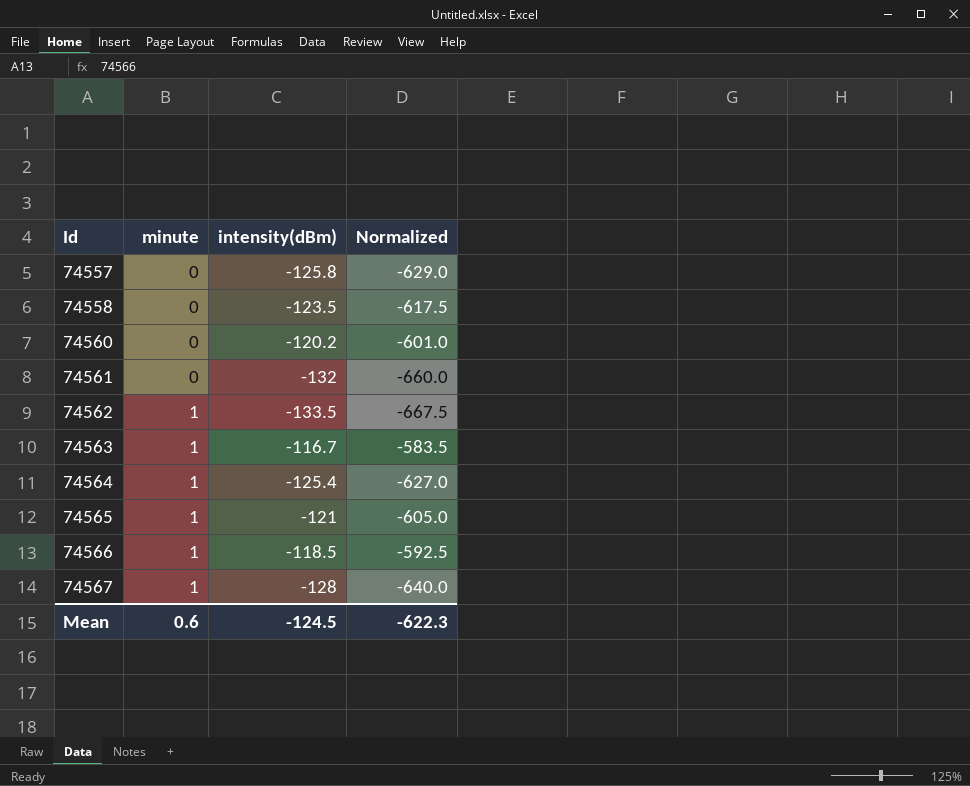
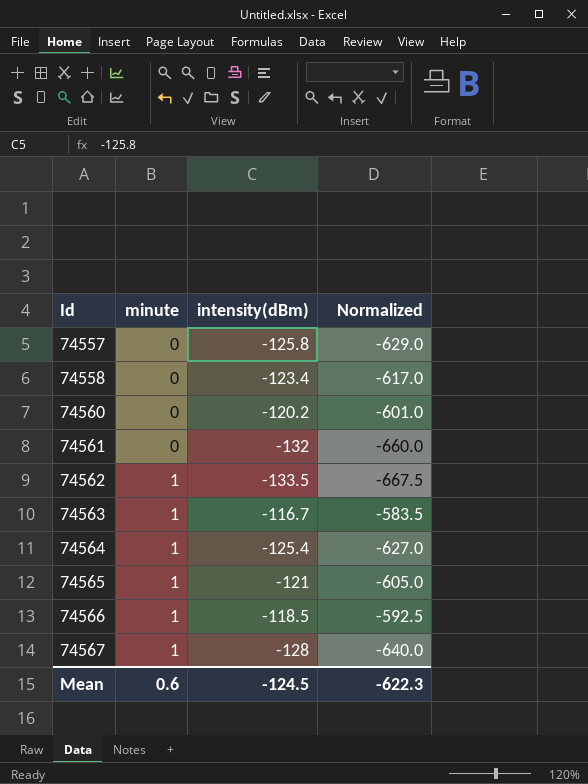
74558 | intensity(dBm): -123.5 -> -123.4
74558 | Normalized: -617.5 -> -617.0

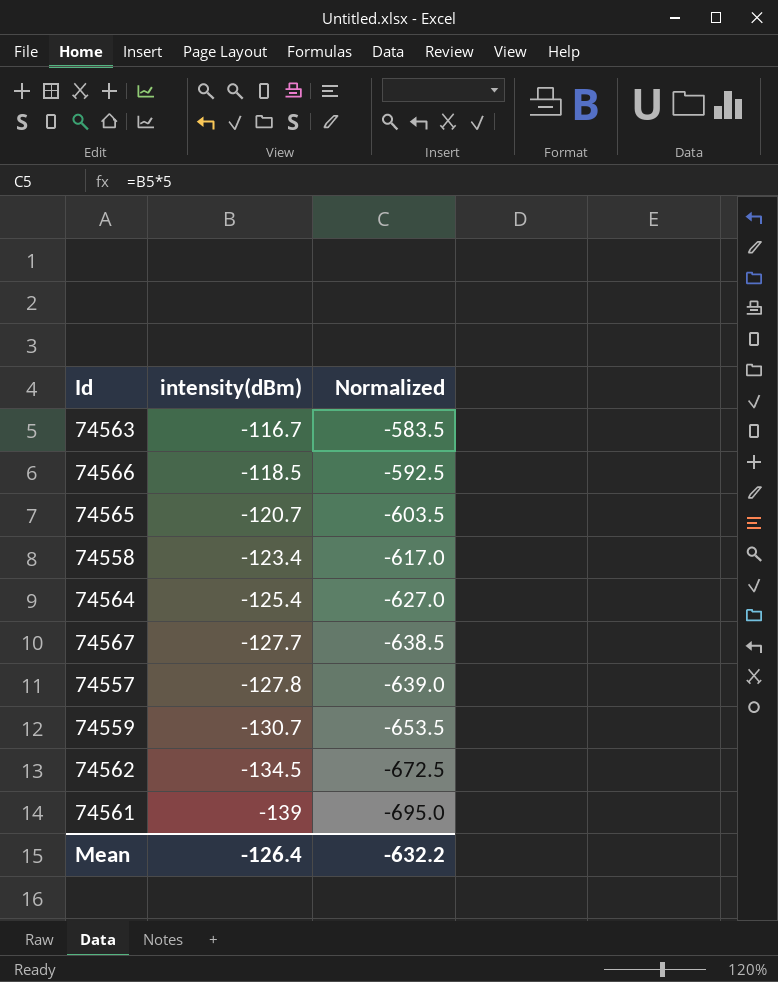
row order: Id ascending -> intensity(dBm) descending
column minute | position: 2 -> none
row 74560: 0 | -120.2 | -601.0 -> none
74565 | intensity(dBm): -121 -> -120.7
74565 | Normalized: -605.0 -> -603.5
74567 | intensity(dBm): -128 -> -127.7
74567 | Normalized: -640.0 -> -638.5
74557 | intensity(dBm): -125.8 -> -127.8
74557 | Normalized: -629.0 -> -639.0
row 74559: none -> -130.7 | -653.5
74562 | intensity(dBm): -133.5 -> -134.5
74562 | Normalized: -667.5 -> -672.5
74561 | intensity(dBm): -132 -> -139
74561 | Normalized: -660.0 -> -695.0
Mean | intensity(dBm): -124.5 -> -126.4
Mean | Normalized: -622.3 -> -632.2

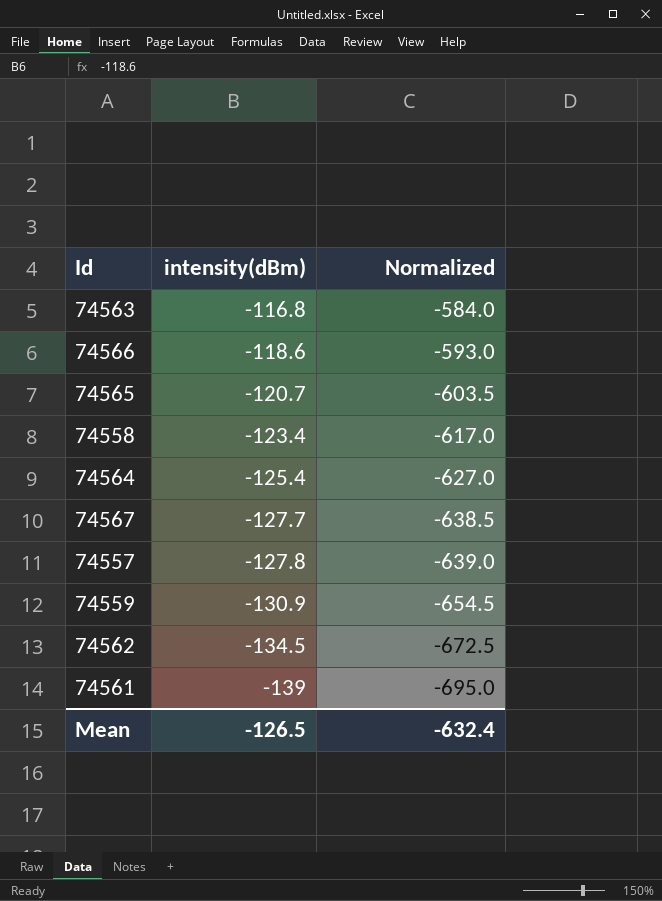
74563 | intensity(dBm): -116.7 -> -116.8
74563 | Normalized: -583.5 -> -584.0
74566 | intensity(dBm): -118.5 -> -118.6
74566 | Normalized: -592.5 -> -593.0
74559 | intensity(dBm): -130.7 -> -130.9
74559 | Normalized: -653.5 -> -654.5
Mean | intensity(dBm): -126.4 -> -126.5
Mean | Normalized: -632.2 -> -632.4

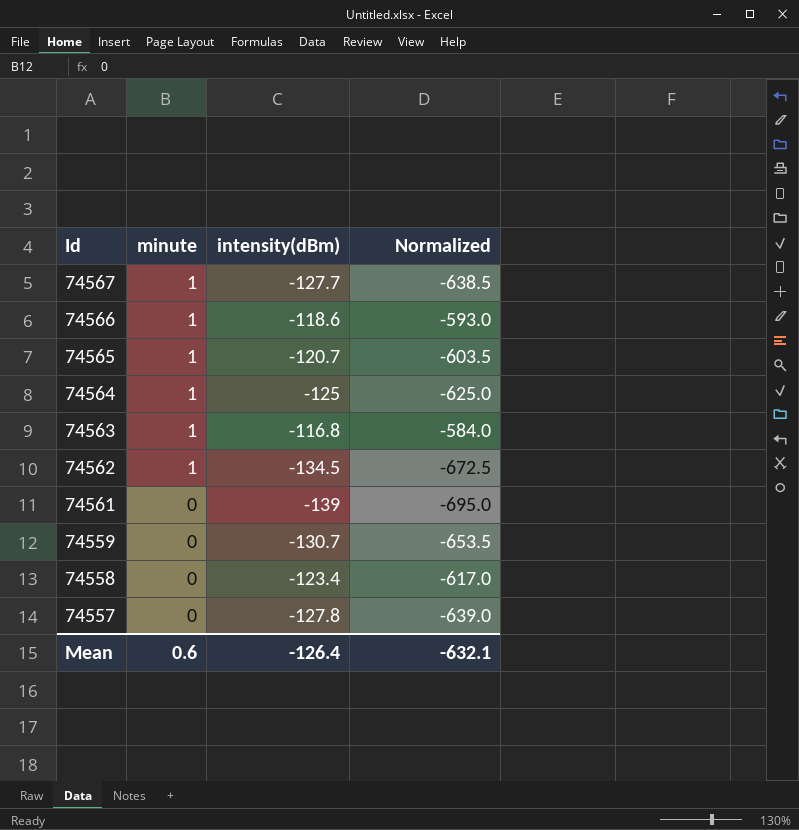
row order: intensity(dBm) descending -> Id descending
column minute | position: none -> 2
74564 | intensity(dBm): -125.4 -> -125
74564 | Normalized: -627.0 -> -625.0
74559 | intensity(dBm): -130.9 -> -130.7
74559 | Normalized: -654.5 -> -653.5
Mean | intensity(dBm): -126.5 -> -126.4
Mean | Normalized: -632.4 -> -632.1

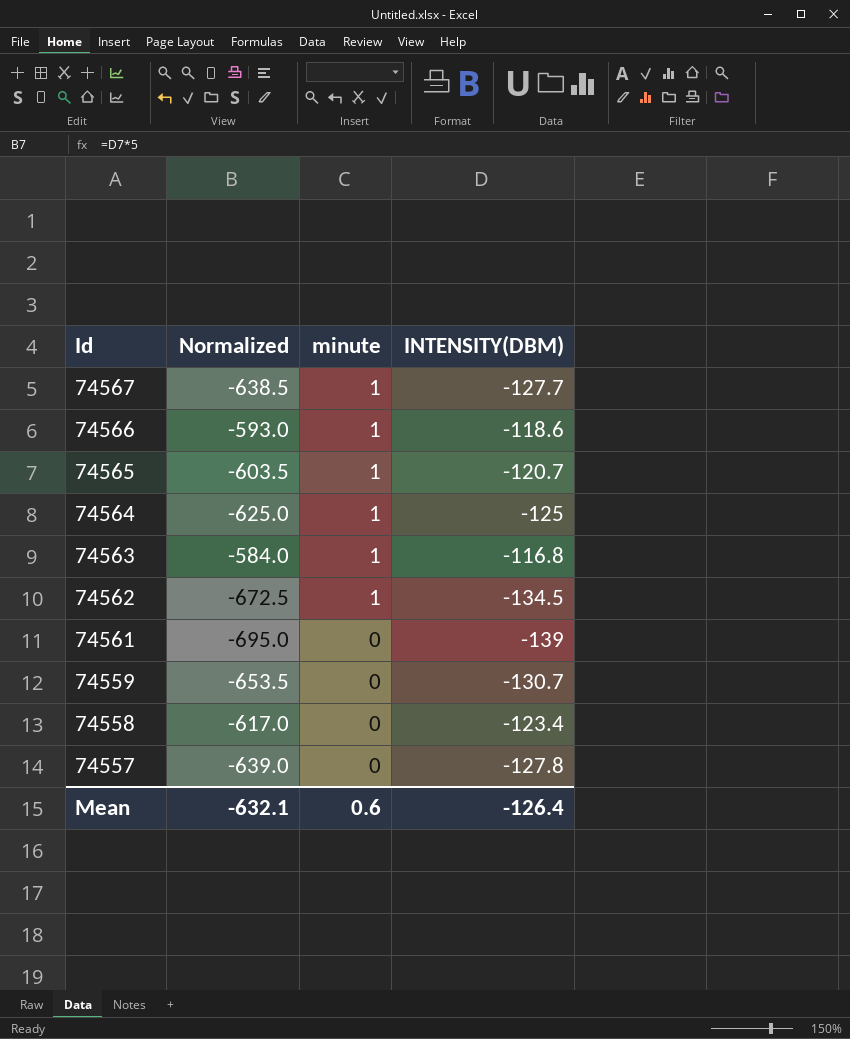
column Normalized | position: 4 -> 2
column name: intensity(dBm) -> INTENSITY(DBM)

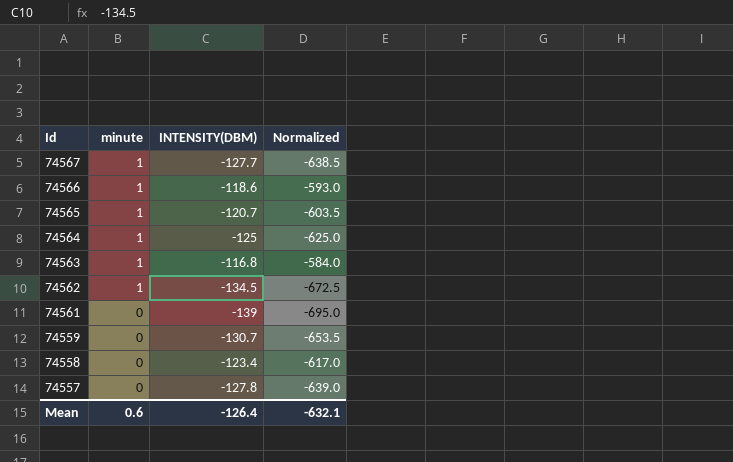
column Normalized | position: 2 -> 4

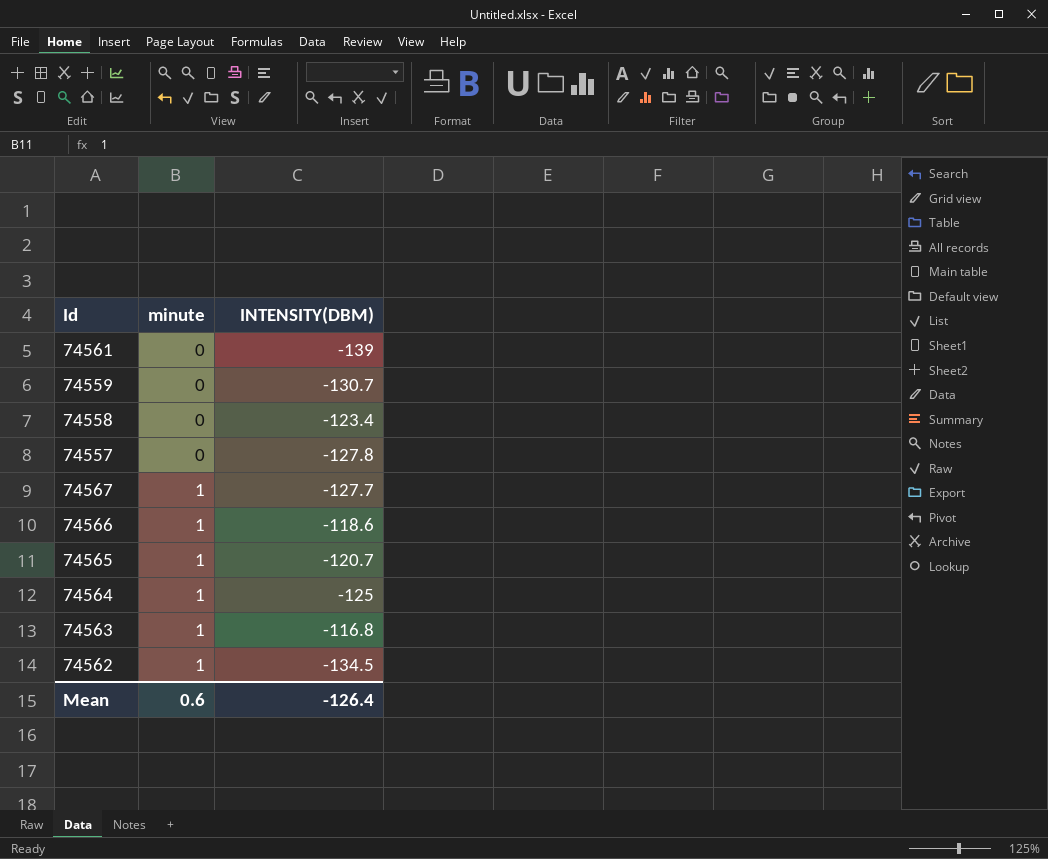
row order: Id descending -> minute ascending
column Normalized | formula: [INTENSITY(DBM)] * 5 -> none

